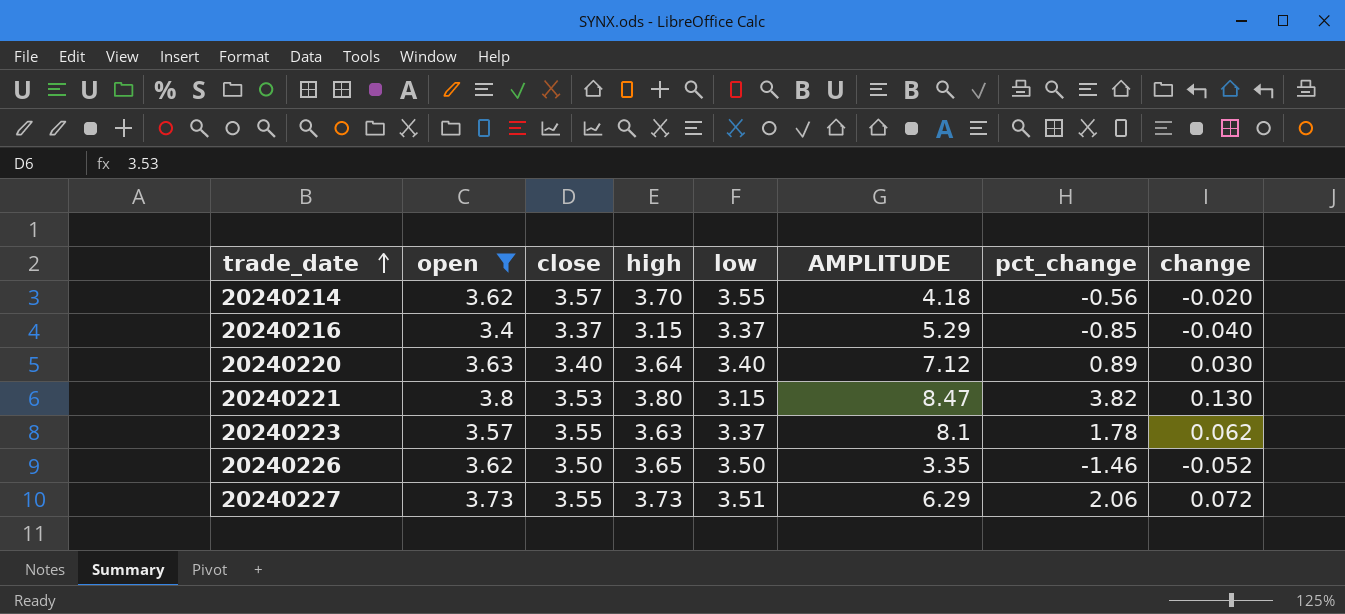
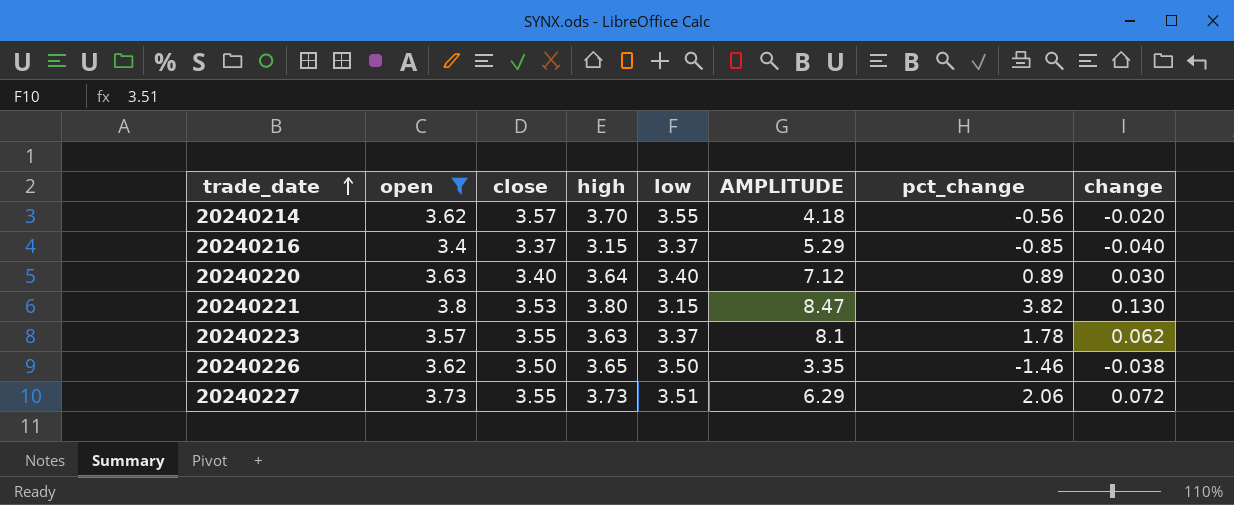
20240226 | change: -0.052 -> -0.038

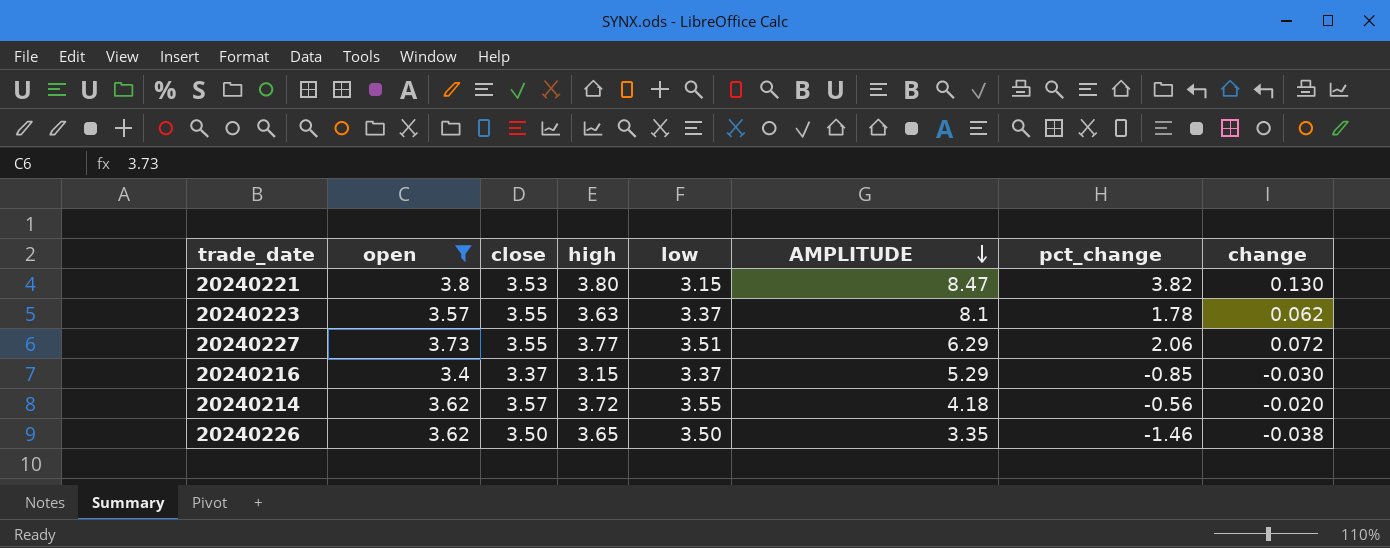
row order: trade_date ascending -> AMPLITUDE descending
row 20240220: 3.63 | 3.40 | 3.64 | 3.40 | 7.12 | 0.89 | 0.030 -> none
20240227 | high: 3.73 -> 3.77
20240216 | change: -0.040 -> -0.030
20240214 | high: 3.70 -> 3.72

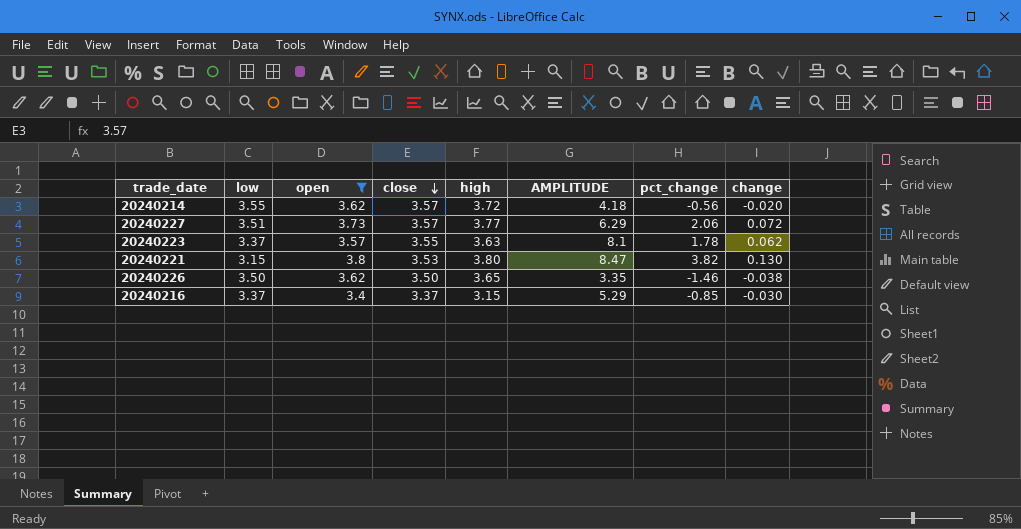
row order: AMPLITUDE descending -> close descending
column low | position: 5 -> 2
20240227 | close: 3.55 -> 3.57

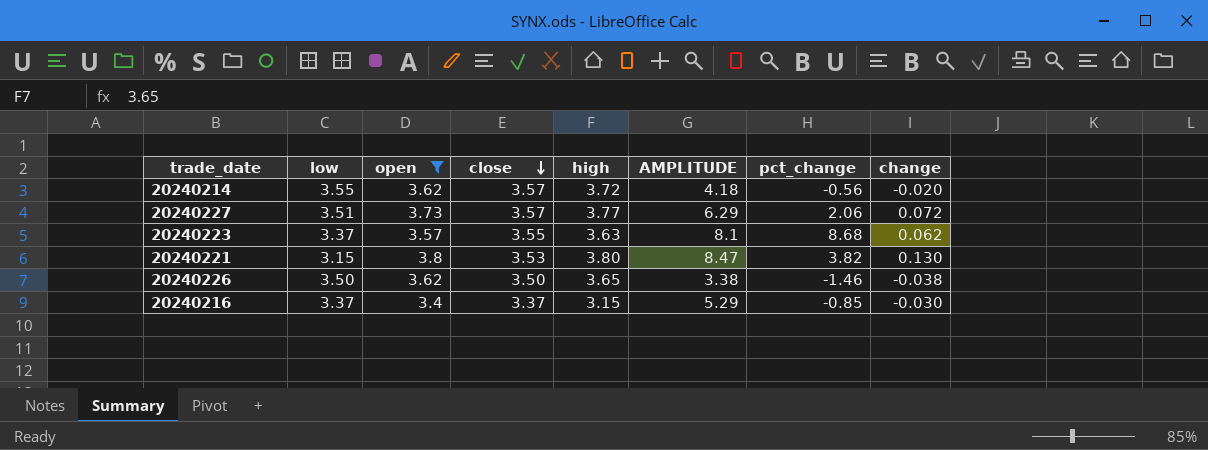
20240223 | pct_change: 1.78 -> 8.68
20240226 | AMPLITUDE: 3.35 -> 3.38

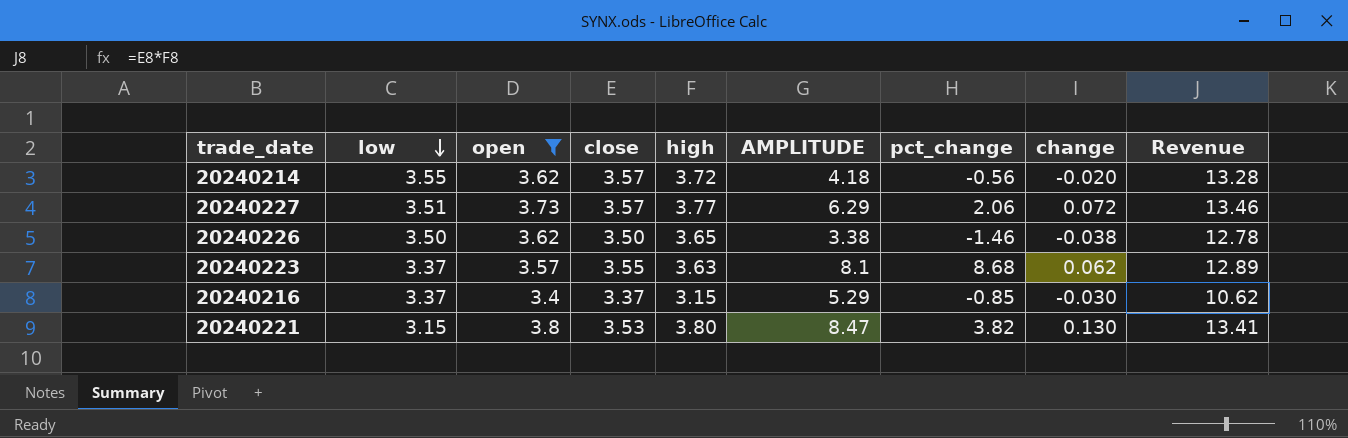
row order: close descending -> low descending
column Revenue | formula: none -> [close] * [high]

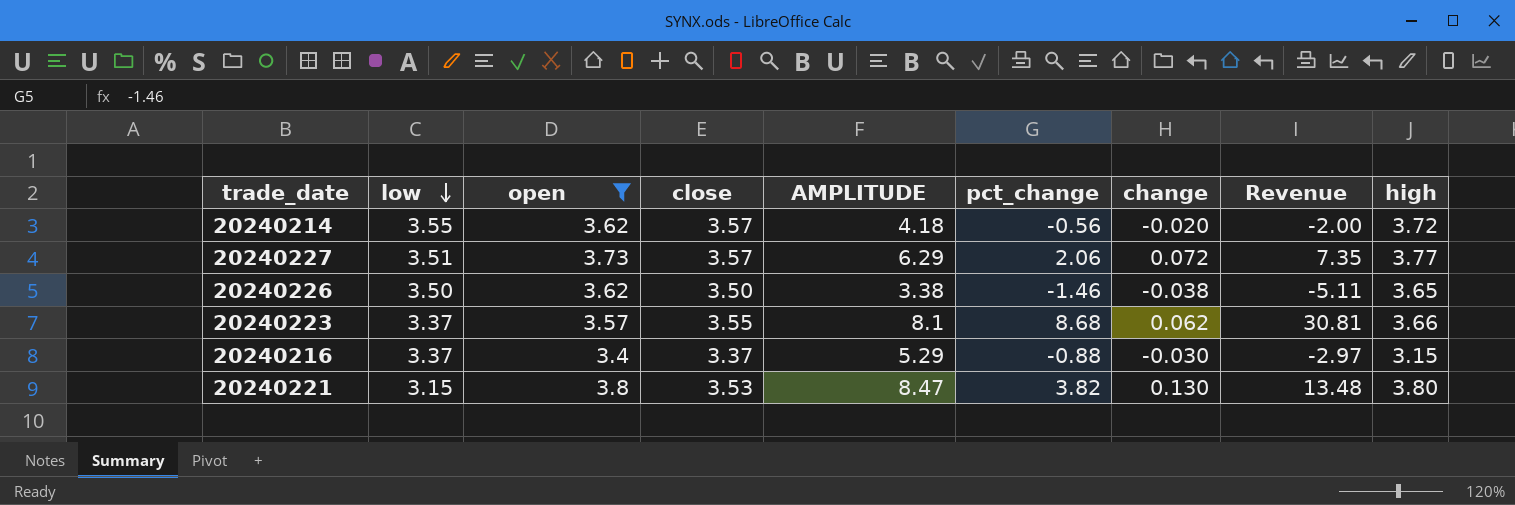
column Revenue | formula: [close] * [high] -> [close] * [pct_change]
column high | position: 5 -> 9
20240223 | high: 3.63 -> 3.66
20240216 | pct_change: -0.85 -> -0.88

